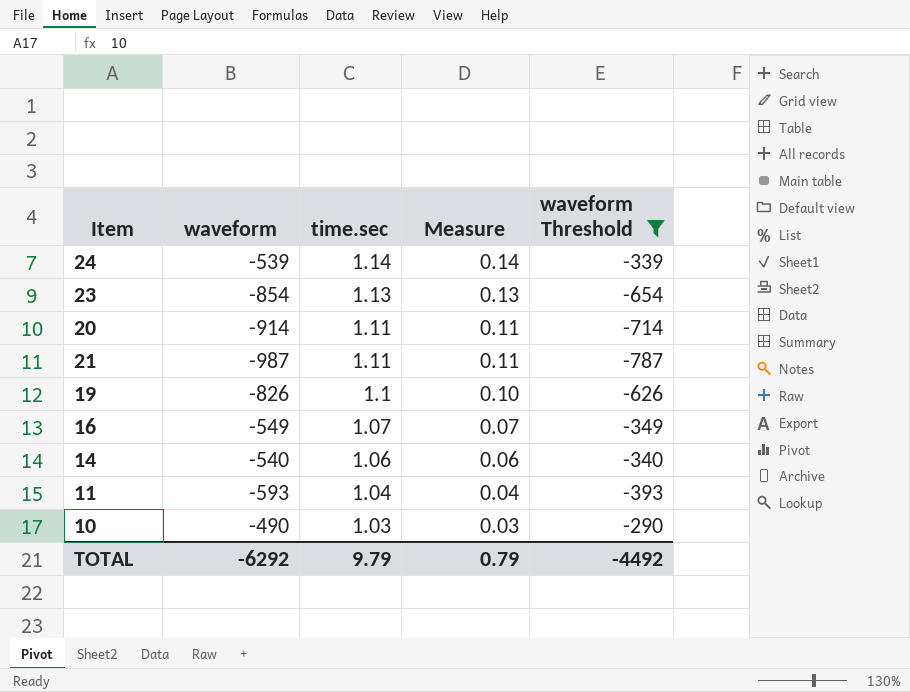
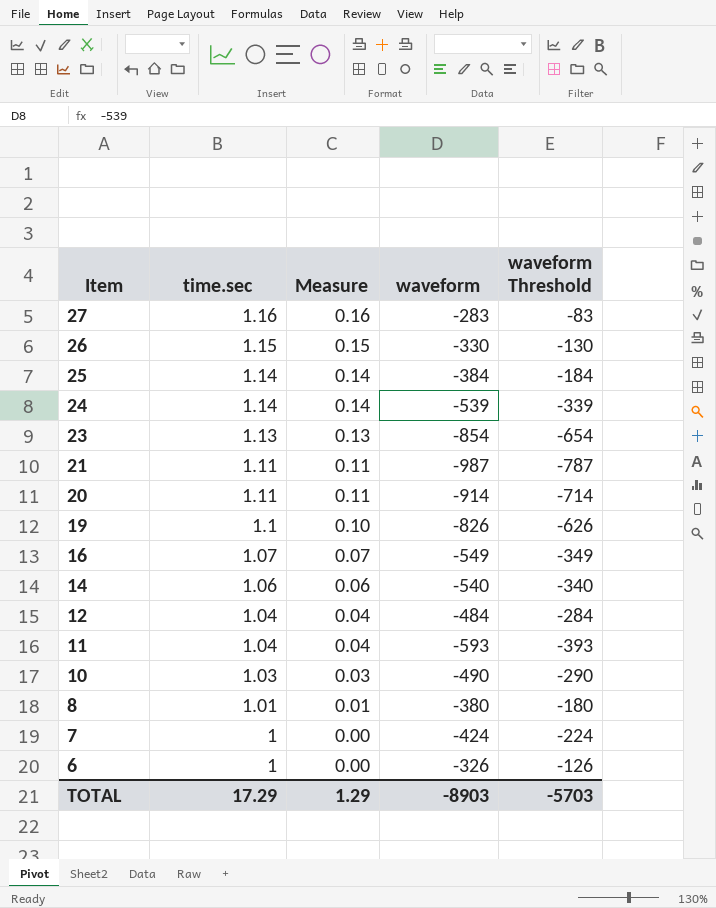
filter: waveform Threshold <= -290 -> none
row order: time.sec descending -> Item descending
column waveform | position: 2 -> 4
TOTAL | time.sec: 9.79 -> 17.29
TOTAL | Measure: 0.79 -> 1.29
TOTAL | waveform: -6292 -> -8903
TOTAL | waveform Threshold: -4492 -> -5703

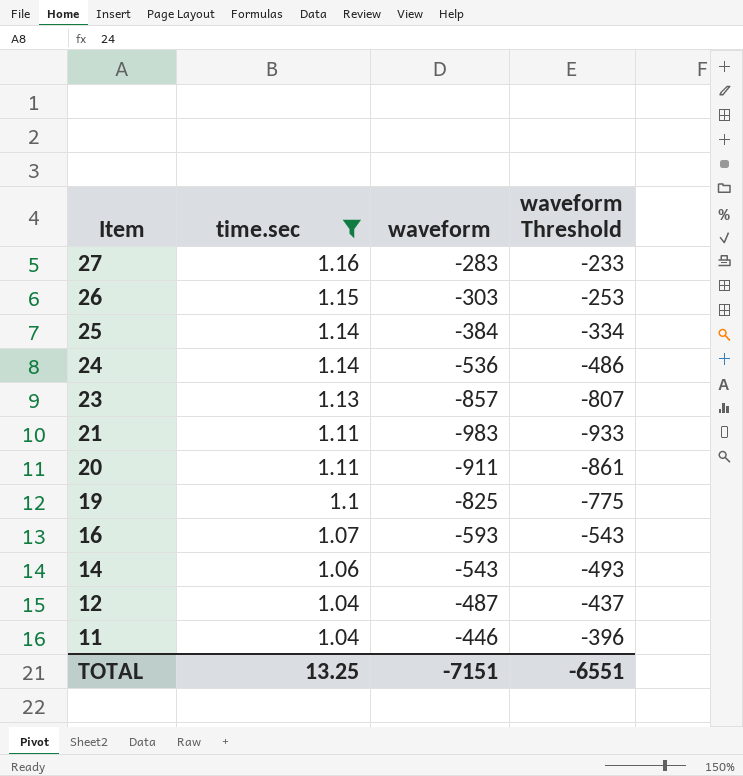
filter: none -> time.sec >= 1.04
column Measure | formula: [time.sec] - 1 -> none
column waveform Threshold | formula: [waveform] + 200 -> [waveform] + 50
26 | waveform: -330 -> -303
24 | waveform: -539 -> -536
23 | waveform: -854 -> -857
21 | waveform: -987 -> -983
20 | waveform: -914 -> -911
19 | waveform: -826 -> -825
16 | waveform: -549 -> -593
14 | waveform: -540 -> -543
12 | waveform: -484 -> -487
11 | waveform: -593 -> -446
TOTAL | time.sec: 17.29 -> 13.25
TOTAL | waveform: -8903 -> -7151
TOTAL | waveform Threshold: -5703 -> -6551

